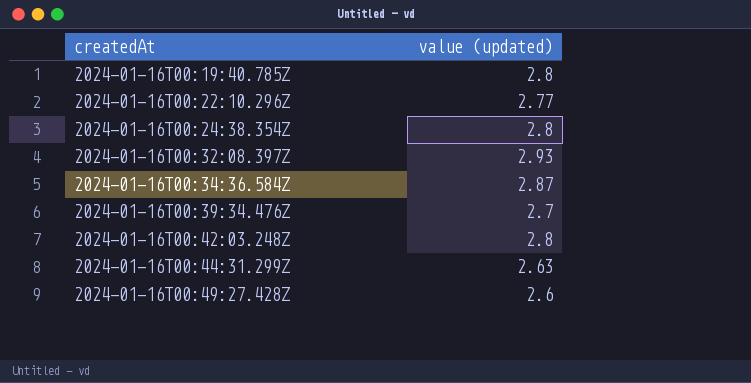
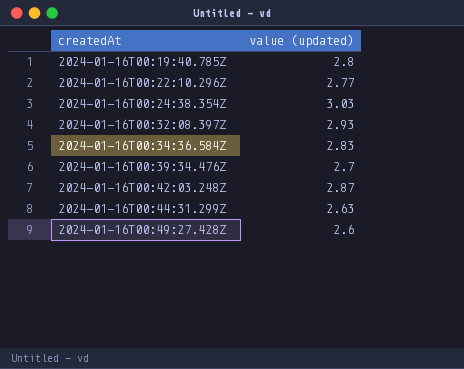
2024-01-16T00:24:38.354Z | value (updated): 2.8 -> 3.03
2024-01-16T00:34:36.584Z | value (updated): 2.87 -> 2.83
2024-01-16T00:42:03.248Z | value (updated): 2.8 -> 2.87

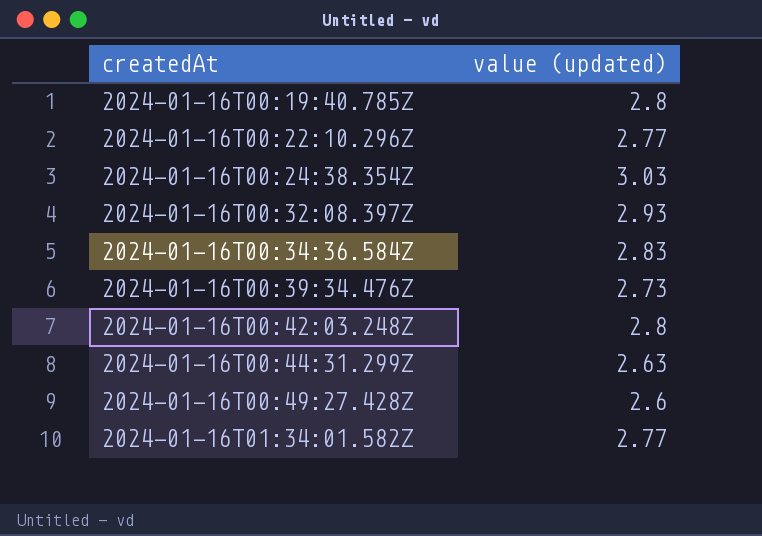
2024-01-16T00:39:34.476Z | value (updated): 2.7 -> 2.73
2024-01-16T00:42:03.248Z | value (updated): 2.87 -> 2.8
row 2024-01-16T01:34:01.582Z: none -> 2.77

